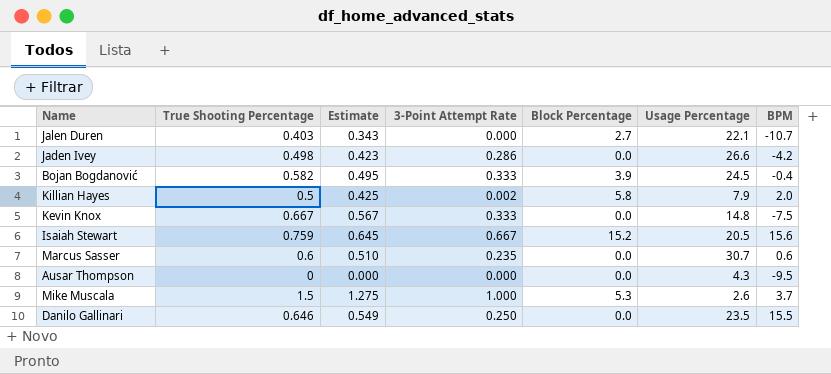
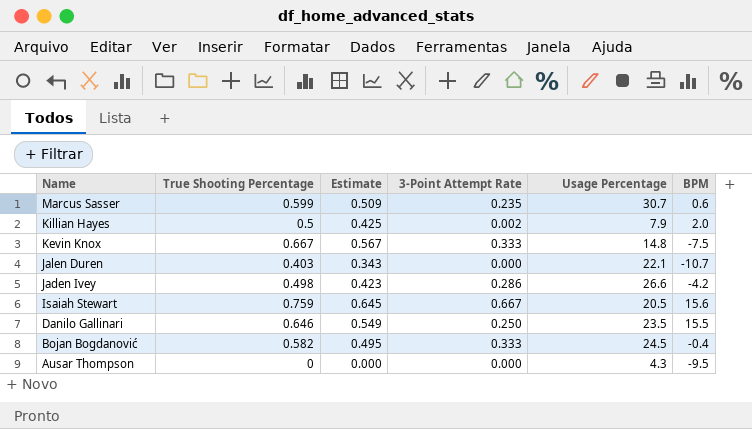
row order: none -> Name descending
column Block Percentage | position: 5 -> none
row Mike Muscala: 1.5 | 1.275 | 1.000 | 5.3 | 2.6 | 3.7 -> none
Marcus Sasser | True Shooting Percentage: 0.6 -> 0.599
Marcus Sasser | Estimate: 0.510 -> 0.509

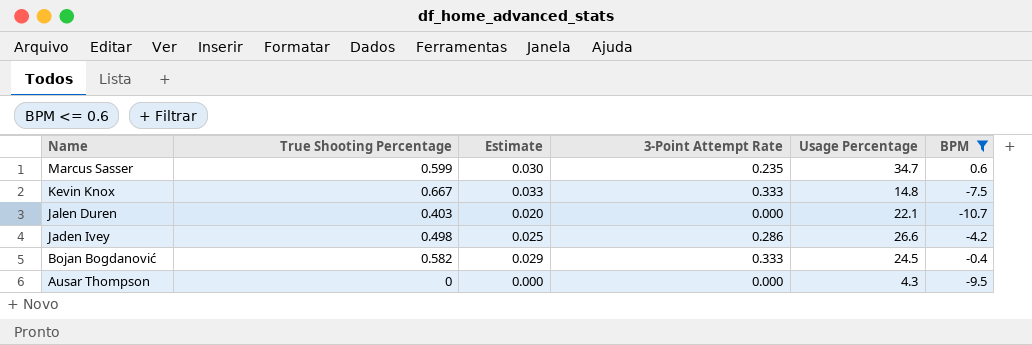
filter: none -> BPM <= 0.6
column Estimate | formula: [True Shooting Percentage] * 0.85 -> [True Shooting Percentage] * 0.05
Marcus Sasser | Usage Percentage: 30.7 -> 34.7

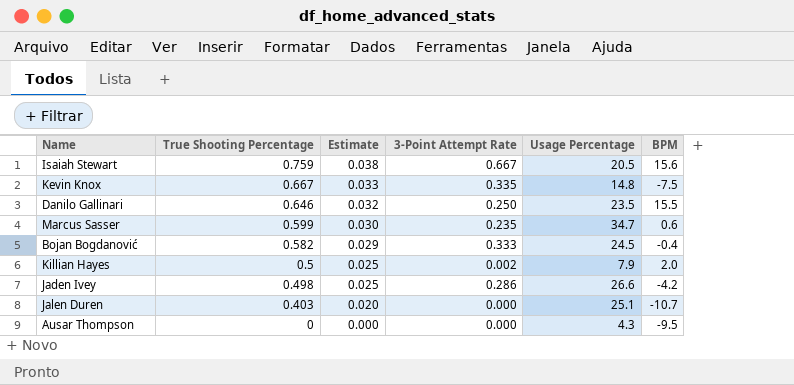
filter: BPM <= 0.6 -> none
row order: Name descending -> True Shooting Percentage descending
Kevin Knox | 3-Point Attempt Rate: 0.333 -> 0.335
Jalen Duren | Usage Percentage: 22.1 -> 25.1

